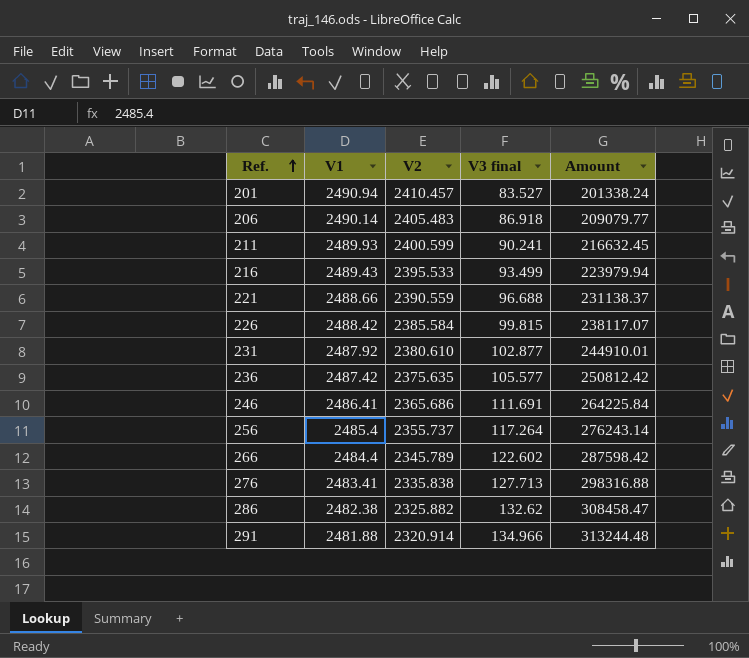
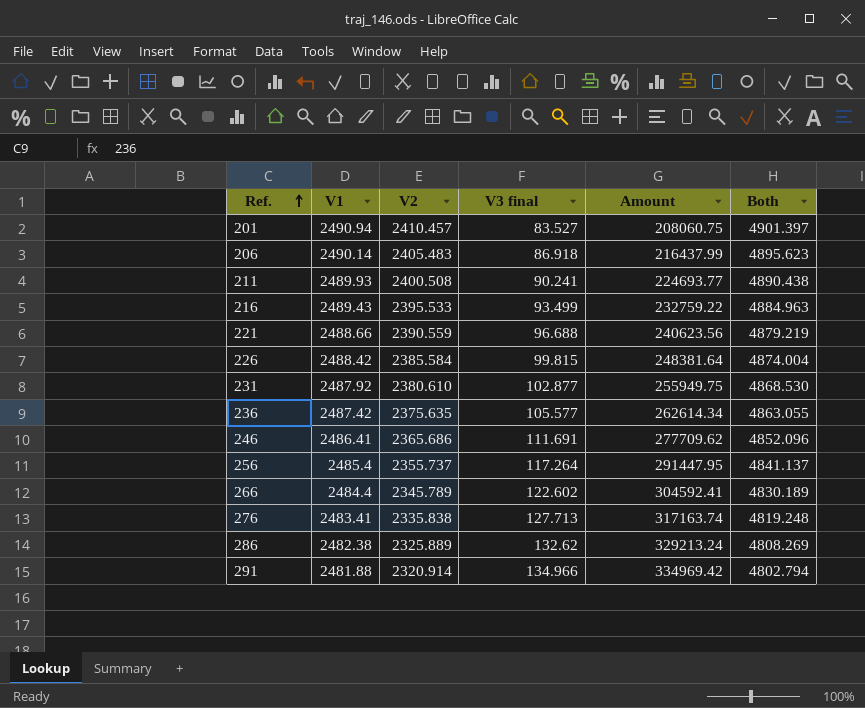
column Amount | formula: [V2] * [V3 final] -> [V1] * [V3 final]
column Both | formula: none -> [V1] + [V2]
211 | V2: 2400.599 -> 2400.508
286 | V2: 2325.882 -> 2325.889

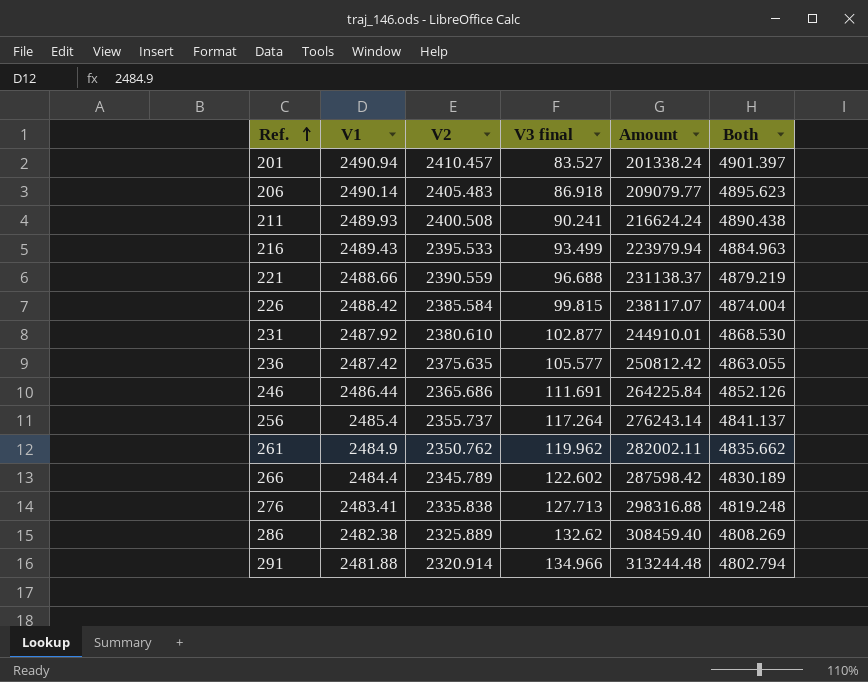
column Amount | formula: [V1] * [V3 final] -> [V2] * [V3 final]
246 | V1: 2486.41 -> 2486.44
246 | Both: 4852.096 -> 4852.126
row 261: none -> 2484.9 | 2350.762 | 119.962 | 282002.11 | 4835.662

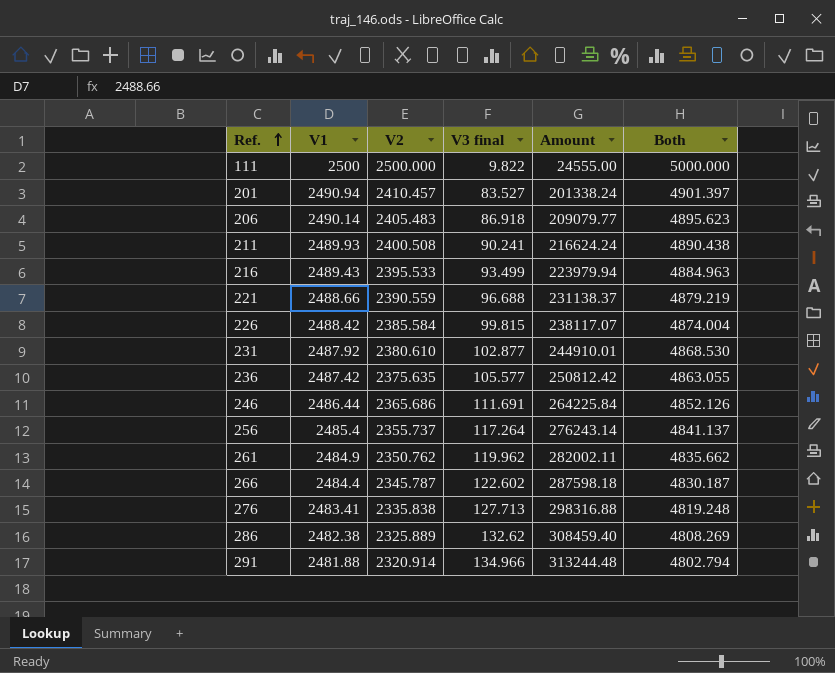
row 111: none -> 2500 | 2500.000 | 9.822 | 24555.00 | 5000.000
266 | V2: 2345.789 -> 2345.787
266 | Amount: 287598.42 -> 287598.18
266 | Both: 4830.189 -> 4830.187

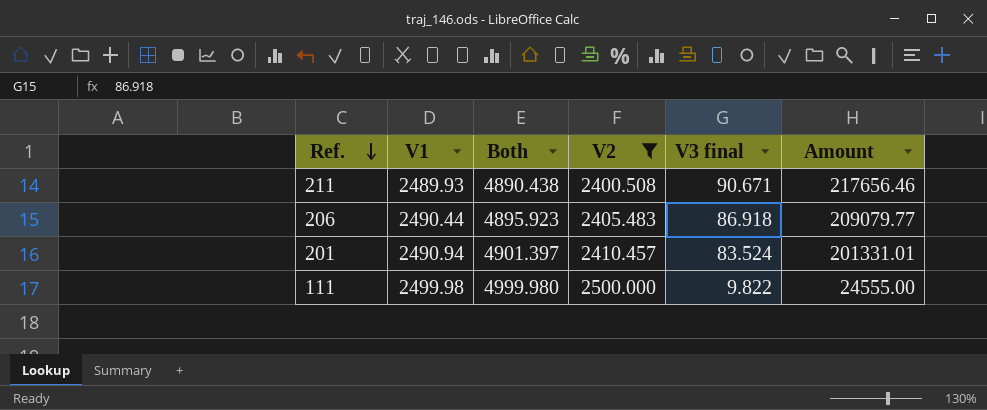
filter: none -> V2 >= 2400.508
row order: Ref. ascending -> Ref. descending
column Both | position: 6 -> 3
211 | V3 final: 90.241 -> 90.671
211 | Amount: 216624.24 -> 217656.46
206 | V1: 2490.14 -> 2490.44
206 | Both: 4895.623 -> 4895.923
201 | V3 final: 83.527 -> 83.524
201 | Amount: 201338.24 -> 201331.01
111 | V1: 2500 -> 2499.98
111 | Both: 5000.000 -> 4999.980

